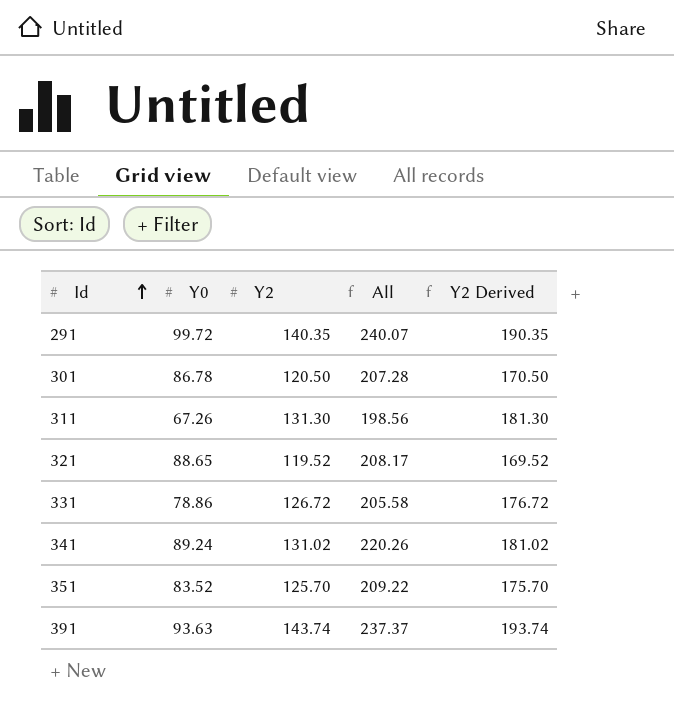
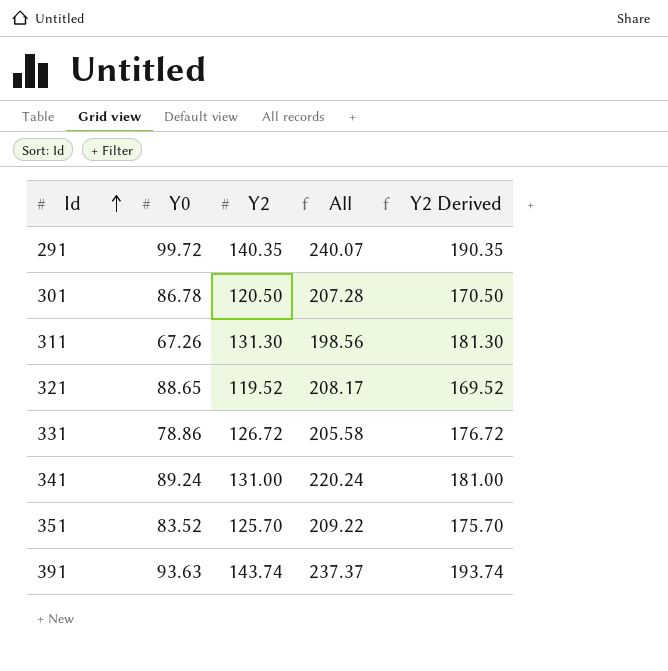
341 | Y2: 131.02 -> 131.00
341 | All: 220.26 -> 220.24
341 | Y2 Derived: 181.02 -> 181.00

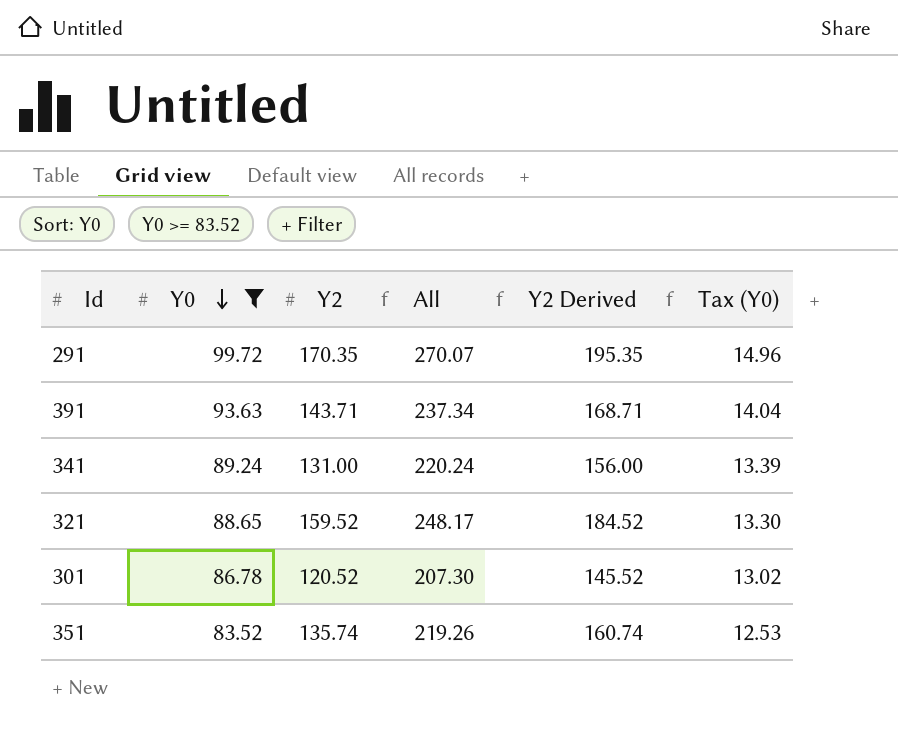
filter: none -> Y0 >= 83.52
row order: Id ascending -> Y0 descending
column Y2 Derived | formula: [Y2] + 50 -> [Y2] + 25
column Tax (Y0) | formula: none -> [Y0] * 0.15
291 | Y2: 140.35 -> 170.35
291 | All: 240.07 -> 270.07
391 | Y2: 143.74 -> 143.71
391 | All: 237.37 -> 237.34
321 | Y2: 119.52 -> 159.52
321 | All: 208.17 -> 248.17
301 | Y2: 120.50 -> 120.52
301 | All: 207.28 -> 207.30
351 | Y2: 125.70 -> 135.74
351 | All: 209.22 -> 219.26

